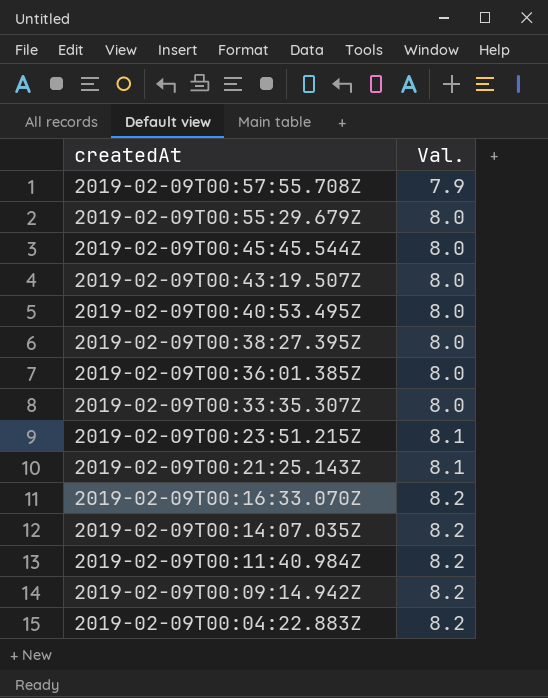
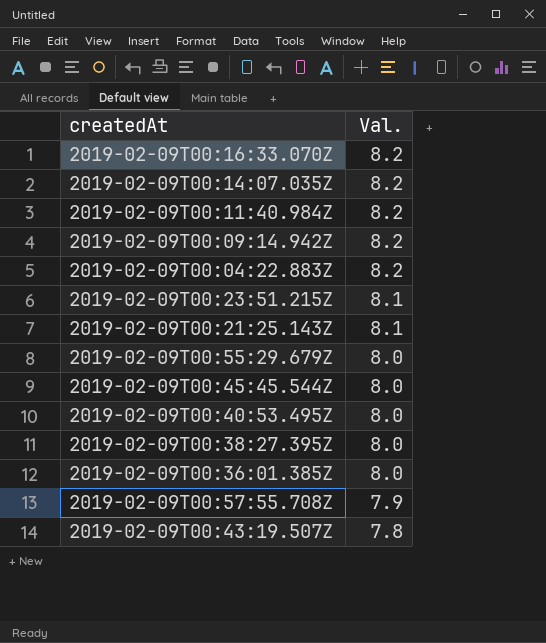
row order: createdAt descending -> Val. descending
row 2019-02-09T00:33:35.307Z: 8.0 -> none
2019-02-09T00:43:19.507Z | Val.: 8.0 -> 7.8

